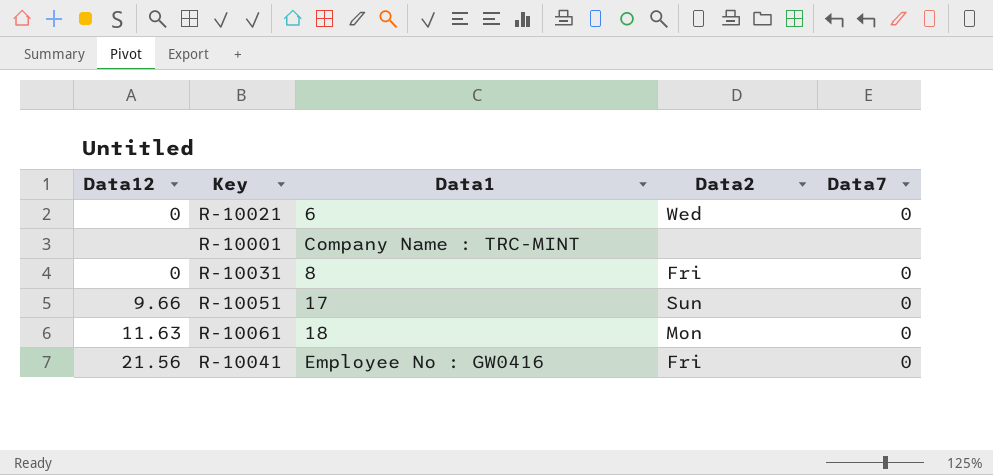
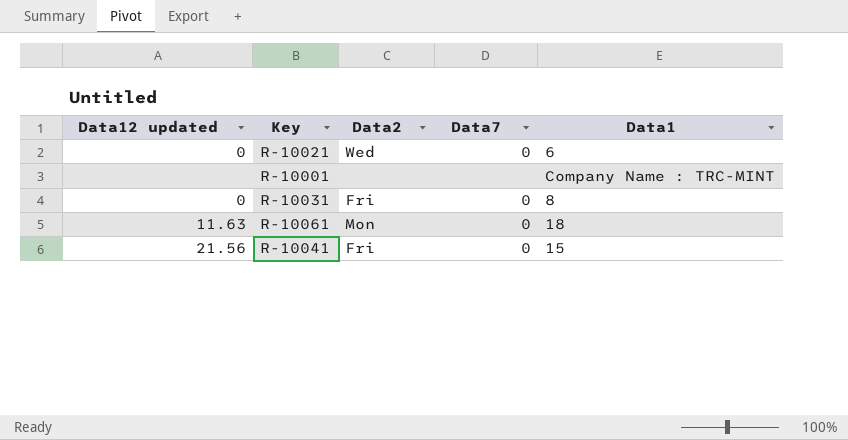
column name: Data12 -> Data12 updated
column Data1 | position: 3 -> 5
row R-10051: 9.66 | 17 | Sun | 0 -> none
R-10041 | Data1: Employee No : GW0416 -> 15

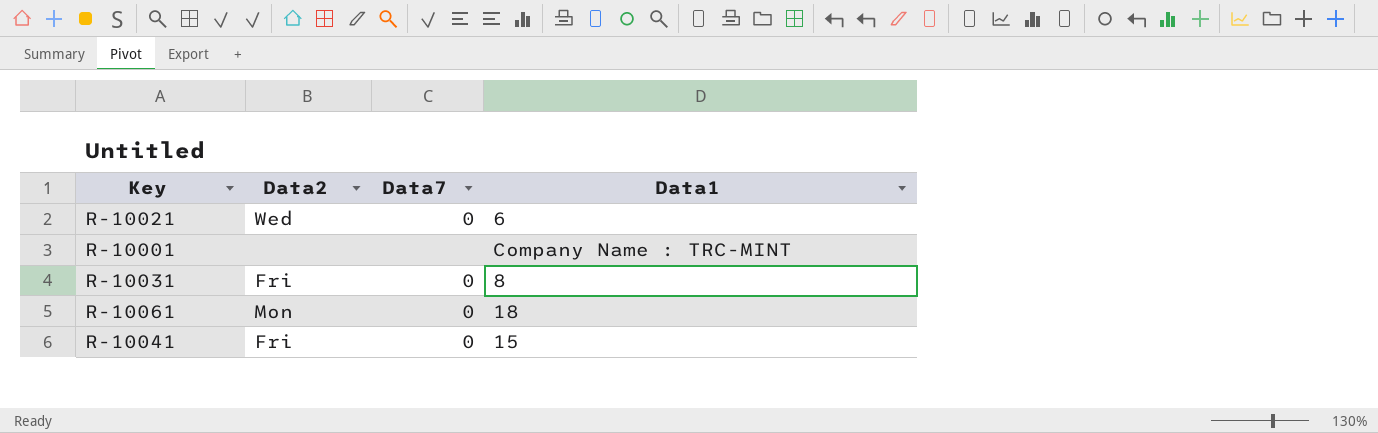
column Data12 updated | position: 1 -> none

